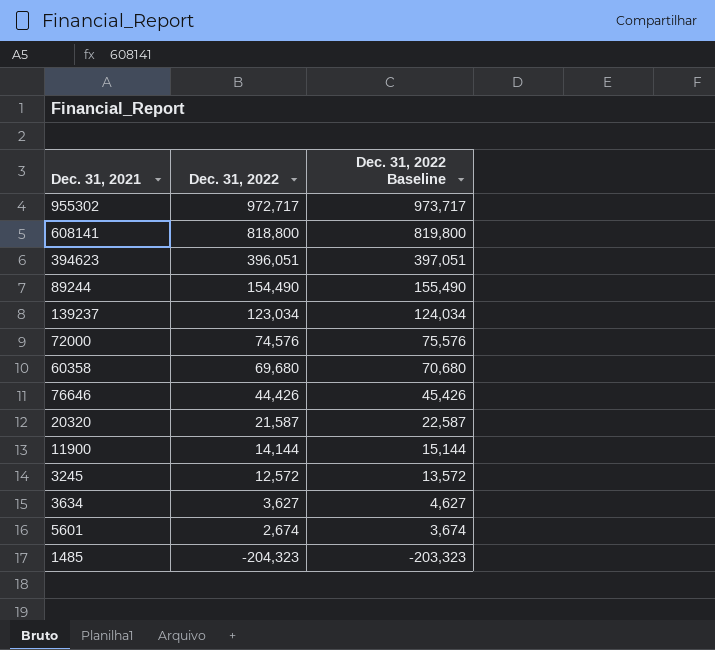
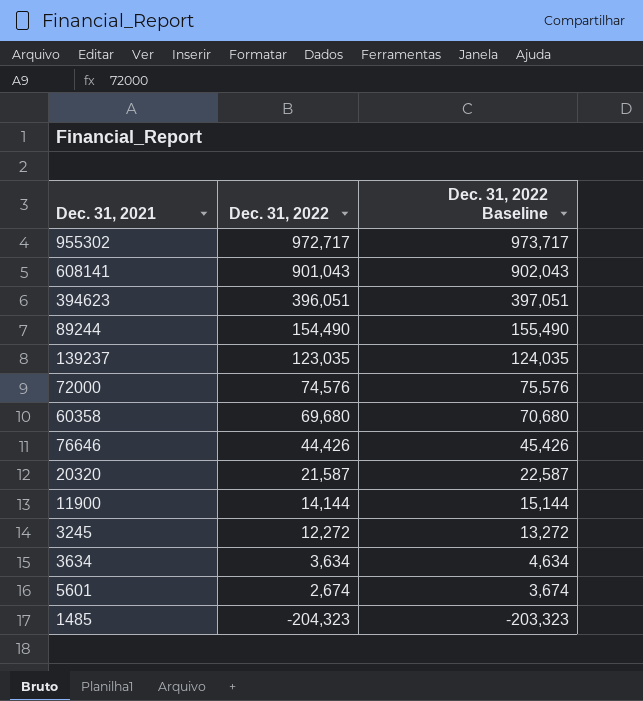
608141 | Dec. 31, 2022: 818,800 -> 901,043
608141 | Dec. 31, 2022 Baseline: 819,800 -> 902,043
139237 | Dec. 31, 2022: 123,034 -> 123,035
139237 | Dec. 31, 2022 Baseline: 124,034 -> 124,035
3245 | Dec. 31, 2022: 12,572 -> 12,272
3245 | Dec. 31, 2022 Baseline: 13,572 -> 13,272
3634 | Dec. 31, 2022: 3,627 -> 3,634
3634 | Dec. 31, 2022 Baseline: 4,627 -> 4,634

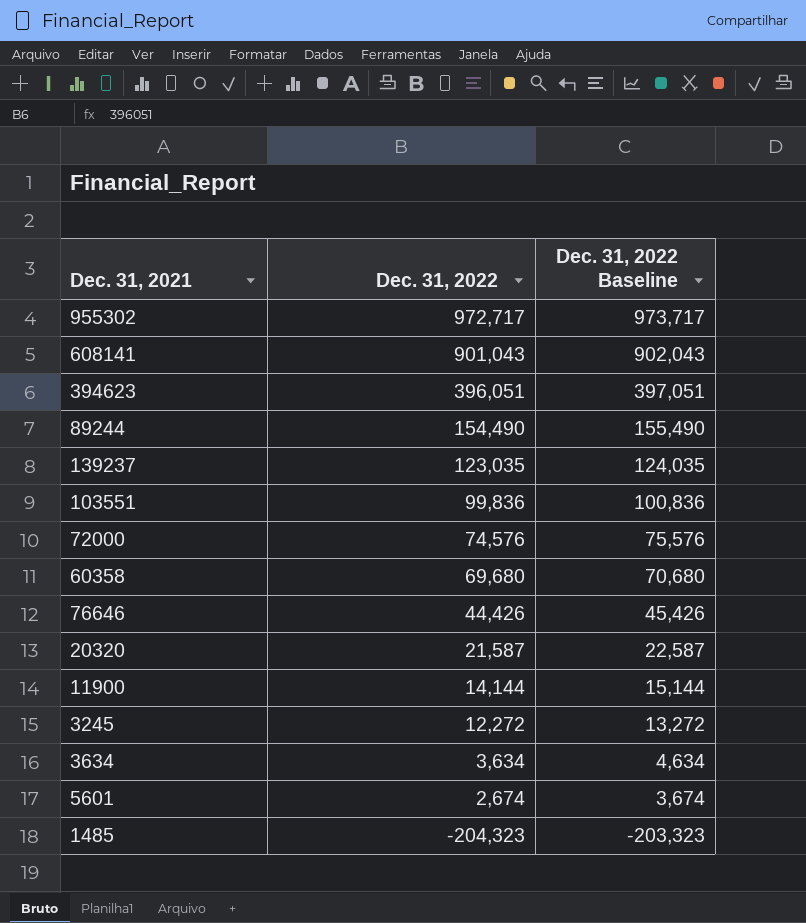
row 103551: none -> 99,836 | 100,836

